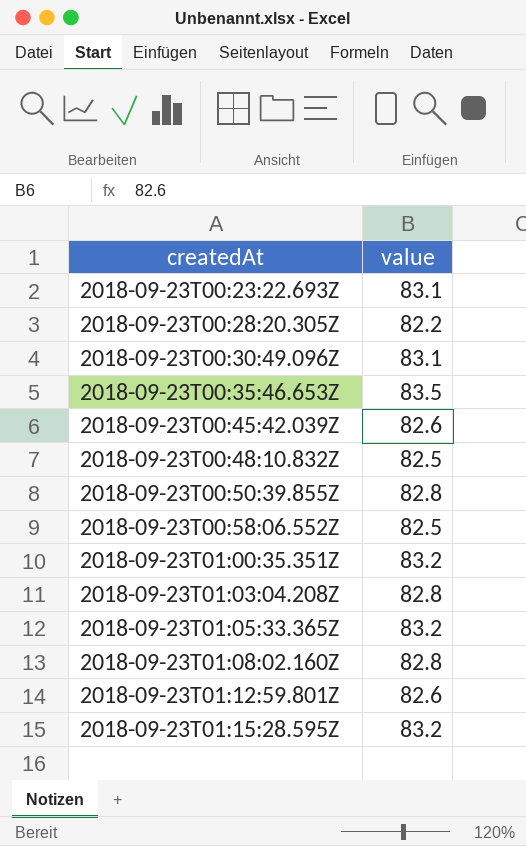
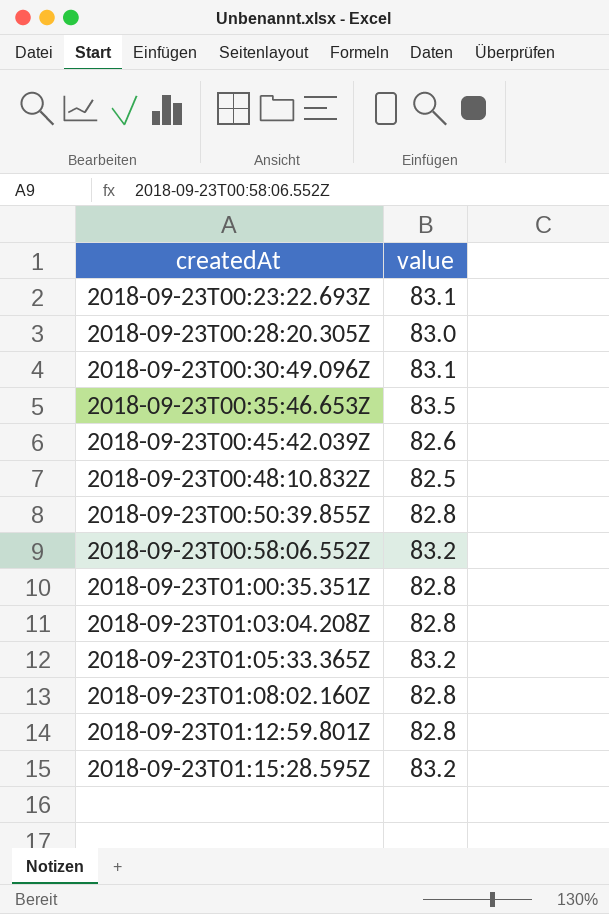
2018-09-23T00:28:20.305Z | value: 82.2 -> 83.0
2018-09-23T00:58:06.552Z | value: 82.5 -> 83.2
2018-09-23T01:00:35.351Z | value: 83.2 -> 82.8
2018-09-23T01:12:59.801Z | value: 82.6 -> 82.8

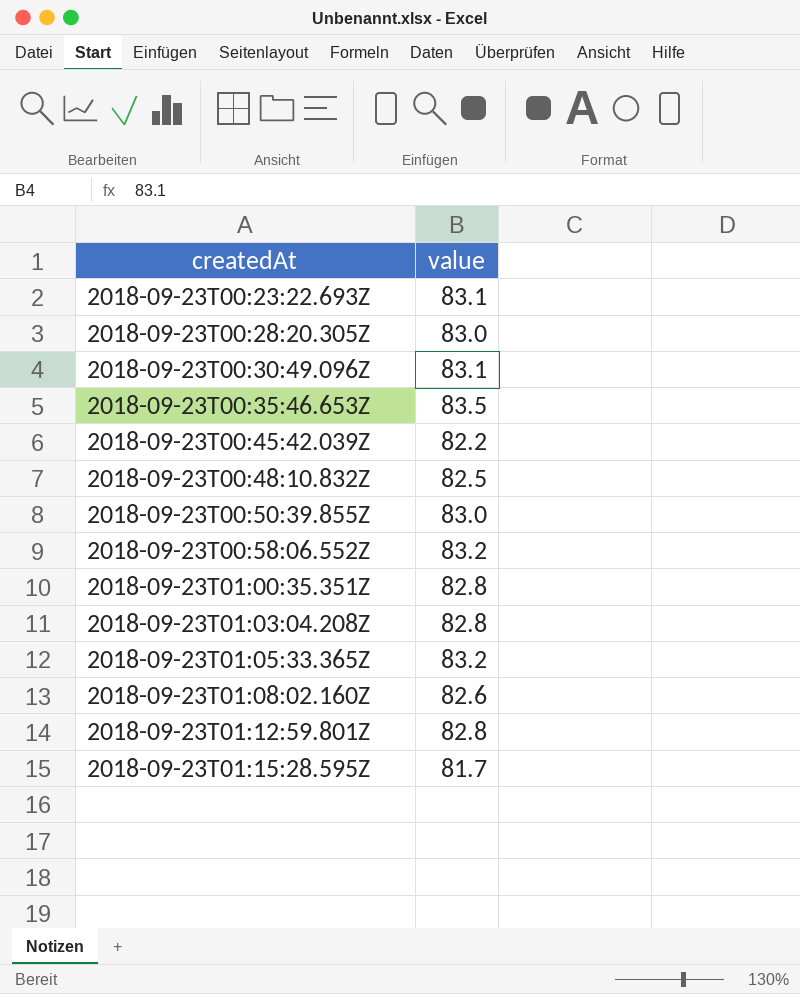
2018-09-23T00:45:42.039Z | value: 82.6 -> 82.2
2018-09-23T00:50:39.855Z | value: 82.8 -> 83.0
2018-09-23T01:08:02.160Z | value: 82.8 -> 82.6
2018-09-23T01:15:28.595Z | value: 83.2 -> 81.7

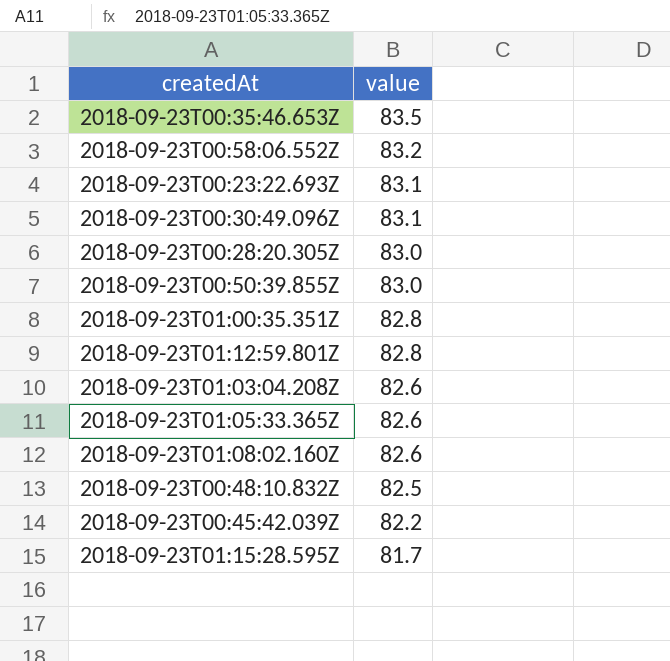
row order: createdAt ascending -> value descending
2018-09-23T01:03:04.208Z | value: 82.8 -> 82.6
2018-09-23T01:05:33.365Z | value: 83.2 -> 82.6

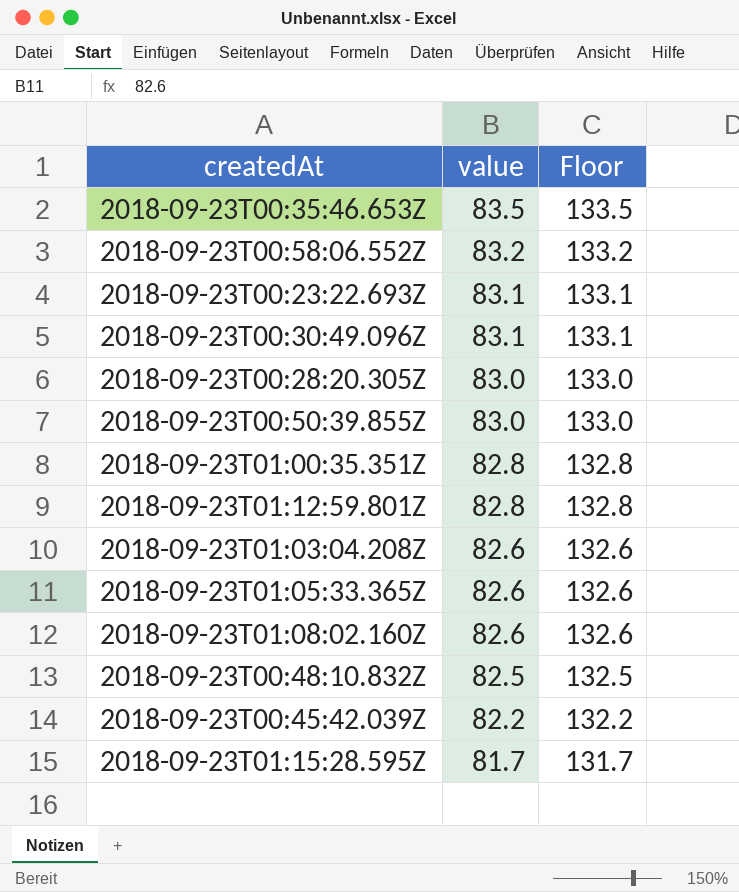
column Floor | formula: none -> [value] + 50

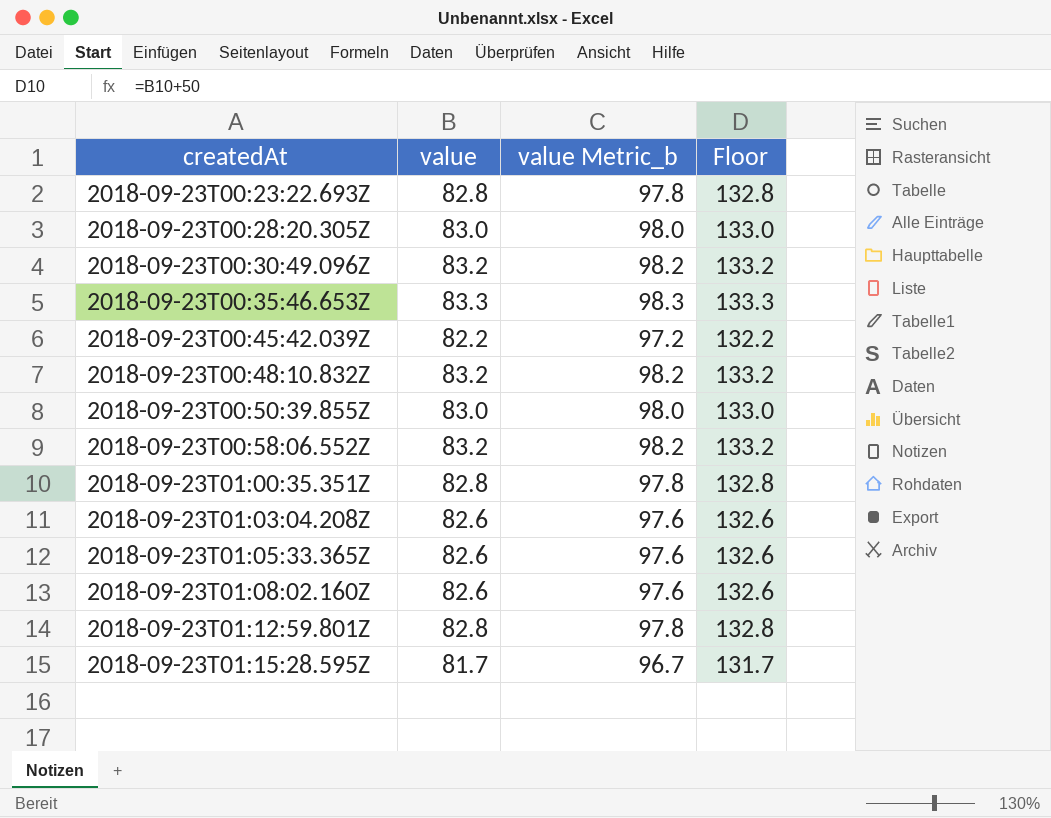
row order: value descending -> createdAt ascending
column value Metric_b | formula: none -> [value] + 15
2018-09-23T00:23:22.693Z | value: 83.1 -> 82.8
2018-09-23T00:23:22.693Z | Floor: 133.1 -> 132.8
2018-09-23T00:30:49.096Z | value: 83.1 -> 83.2
2018-09-23T00:30:49.096Z | Floor: 133.1 -> 133.2
2018-09-23T00:35:46.653Z | value: 83.5 -> 83.3
2018-09-23T00:35:46.653Z | Floor: 133.5 -> 133.3
2018-09-23T00:48:10.832Z | value: 82.5 -> 83.2
2018-09-23T00:48:10.832Z | Floor: 132.5 -> 133.2

